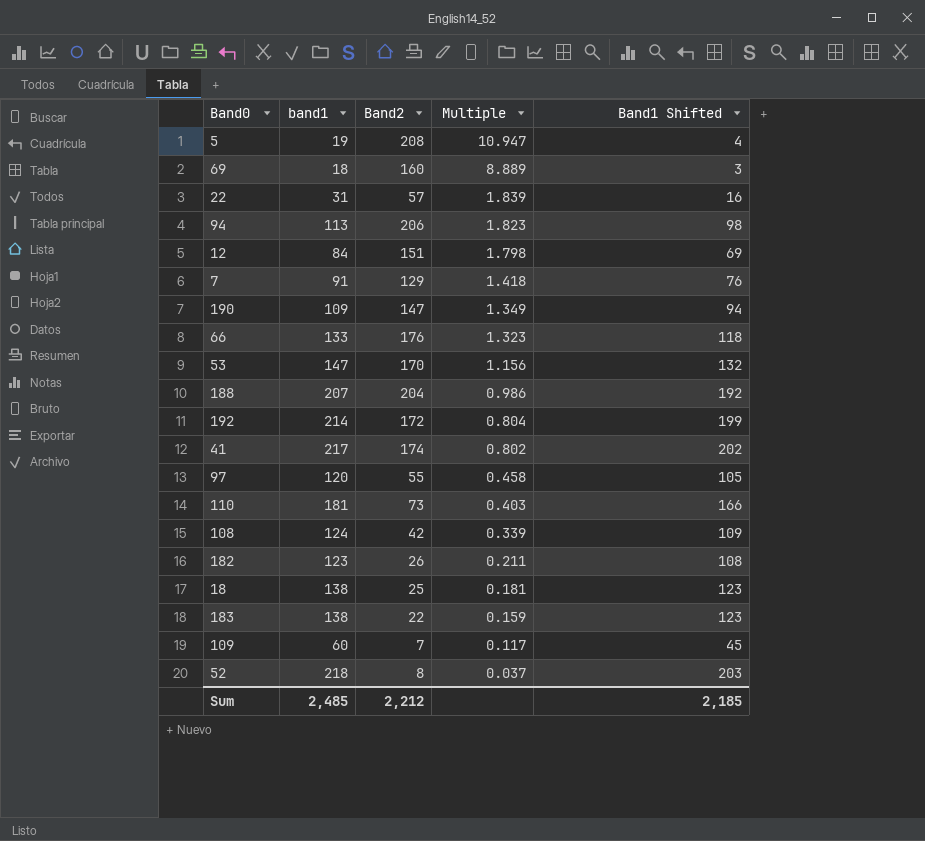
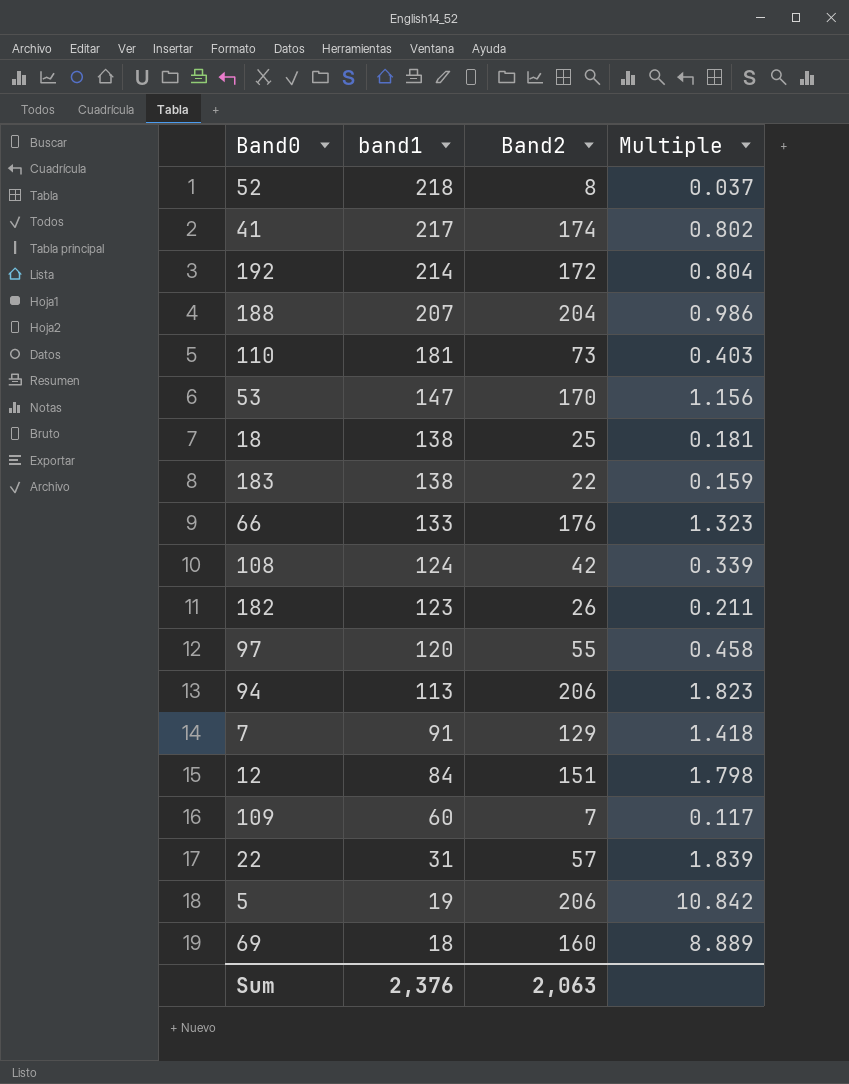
row order: Multiple descending -> band1 descending
column Band1 Shifted | formula: [band1] - 15 -> none
row 190: 109 | 147 | 1.349 | 94 -> none
5 | Band2: 208 -> 206
5 | Multiple: 10.947 -> 10.842
Sum | band1: 2,485 -> 2,376
Sum | Band2: 2,212 -> 2,063

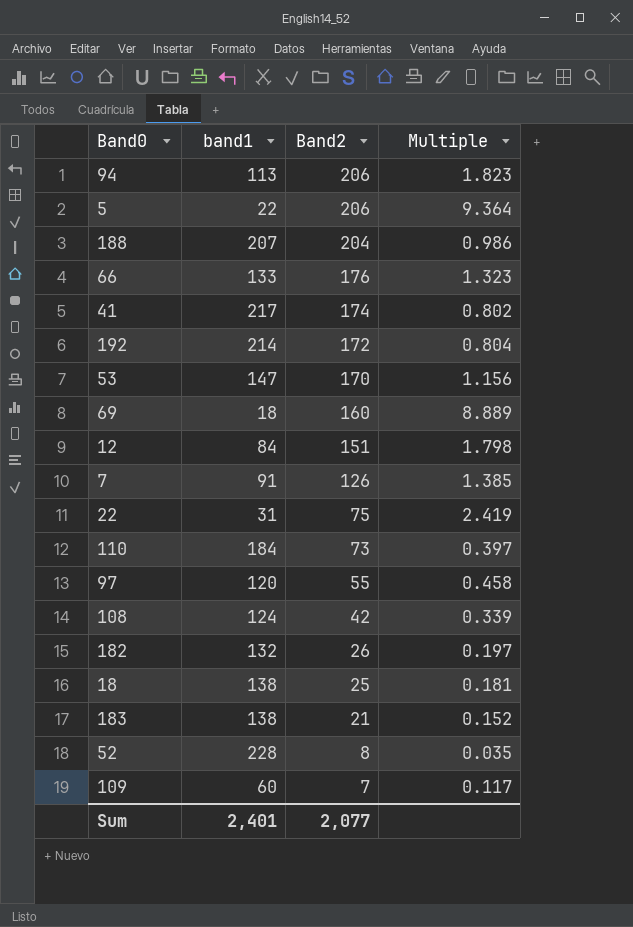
row order: band1 descending -> Band2 descending
5 | band1: 19 -> 22
5 | Multiple: 10.842 -> 9.364
7 | Band2: 129 -> 126
7 | Multiple: 1.418 -> 1.385
22 | Band2: 57 -> 75
22 | Multiple: 1.839 -> 2.419
110 | band1: 181 -> 184
110 | Multiple: 0.403 -> 0.397
182 | band1: 123 -> 132
182 | Multiple: 0.211 -> 0.197
183 | Band2: 22 -> 21
183 | Multiple: 0.159 -> 0.152
52 | band1: 218 -> 228
52 | Multiple: 0.037 -> 0.035
Sum | band1: 2,376 -> 2,401
Sum | Band2: 2,063 -> 2,077

